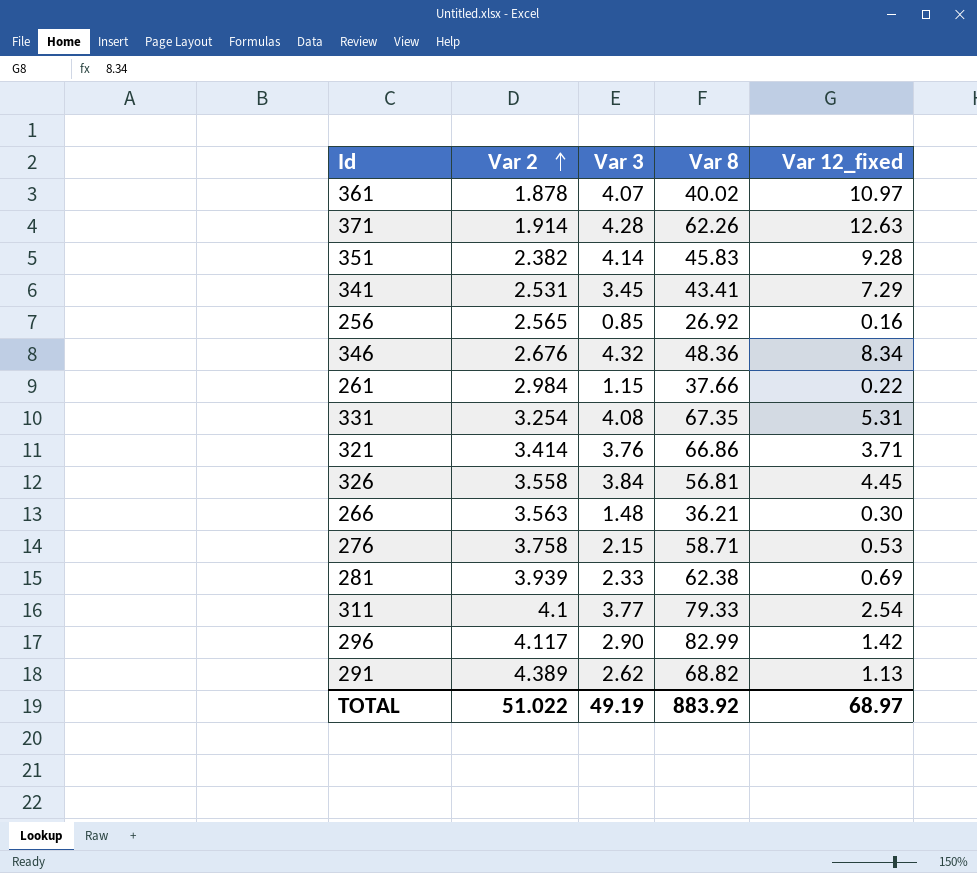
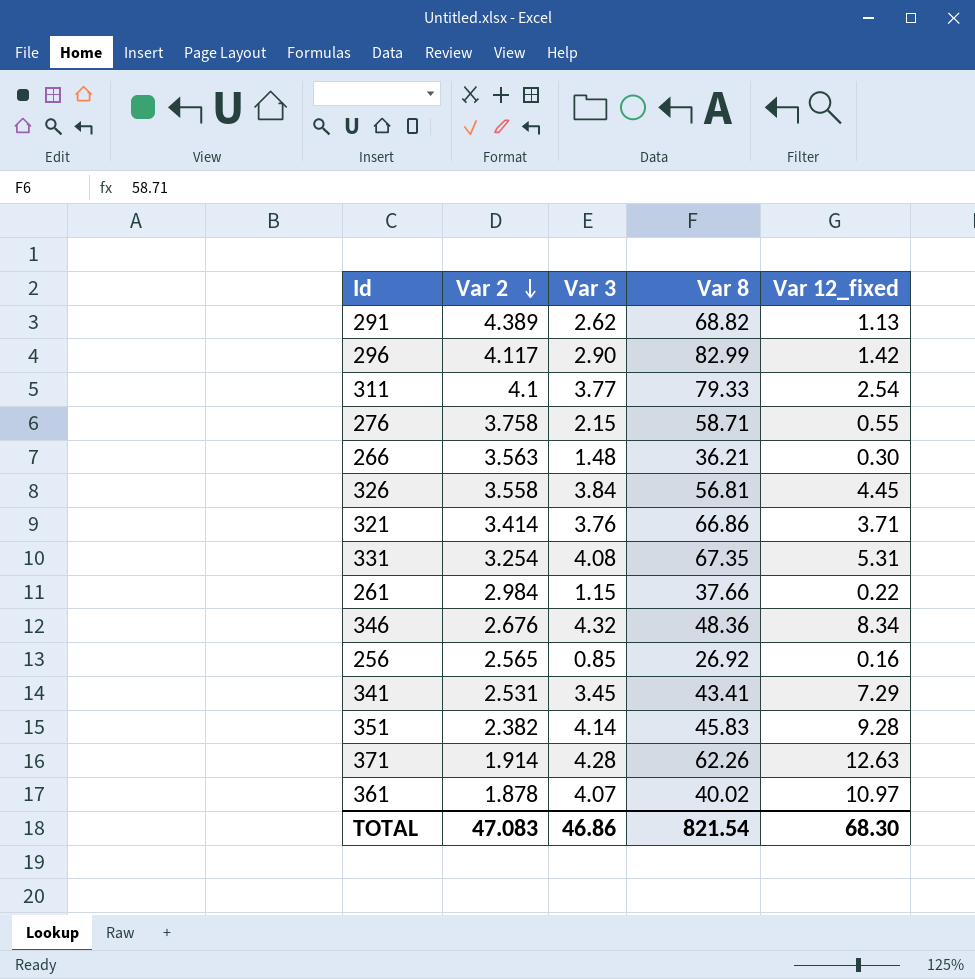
row order: Var 2 ascending -> Var 2 descending
row 281: 3.939 | 2.33 | 62.38 | 0.69 -> none
276 | Var 12_fixed: 0.53 -> 0.55
TOTAL | Var 2: 51.022 -> 47.083
TOTAL | Var 3: 49.19 -> 46.86
TOTAL | Var 8: 883.92 -> 821.54
TOTAL | Var 12_fixed: 68.97 -> 68.30

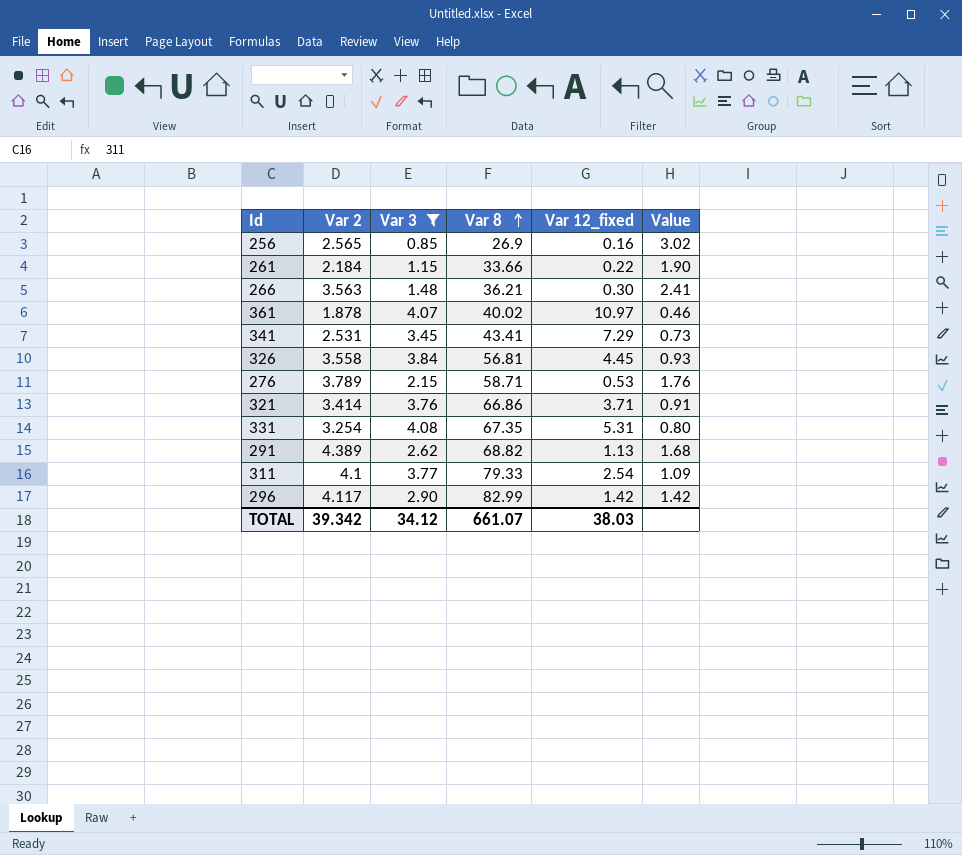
filter: none -> Var 3 <= 4.08
row order: Var 2 descending -> Var 8 ascending
column Value | formula: none -> [Var 2] / [Var 3]
256 | Var 8: 26.92 -> 26.9
261 | Var 2: 2.984 -> 2.184
261 | Var 8: 37.66 -> 33.66
276 | Var 2: 3.758 -> 3.789
276 | Var 12_fixed: 0.55 -> 0.53
TOTAL | Var 2: 47.083 -> 39.342
TOTAL | Var 3: 46.86 -> 34.12
TOTAL | Var 8: 821.54 -> 661.07
TOTAL | Var 12_fixed: 68.30 -> 38.03

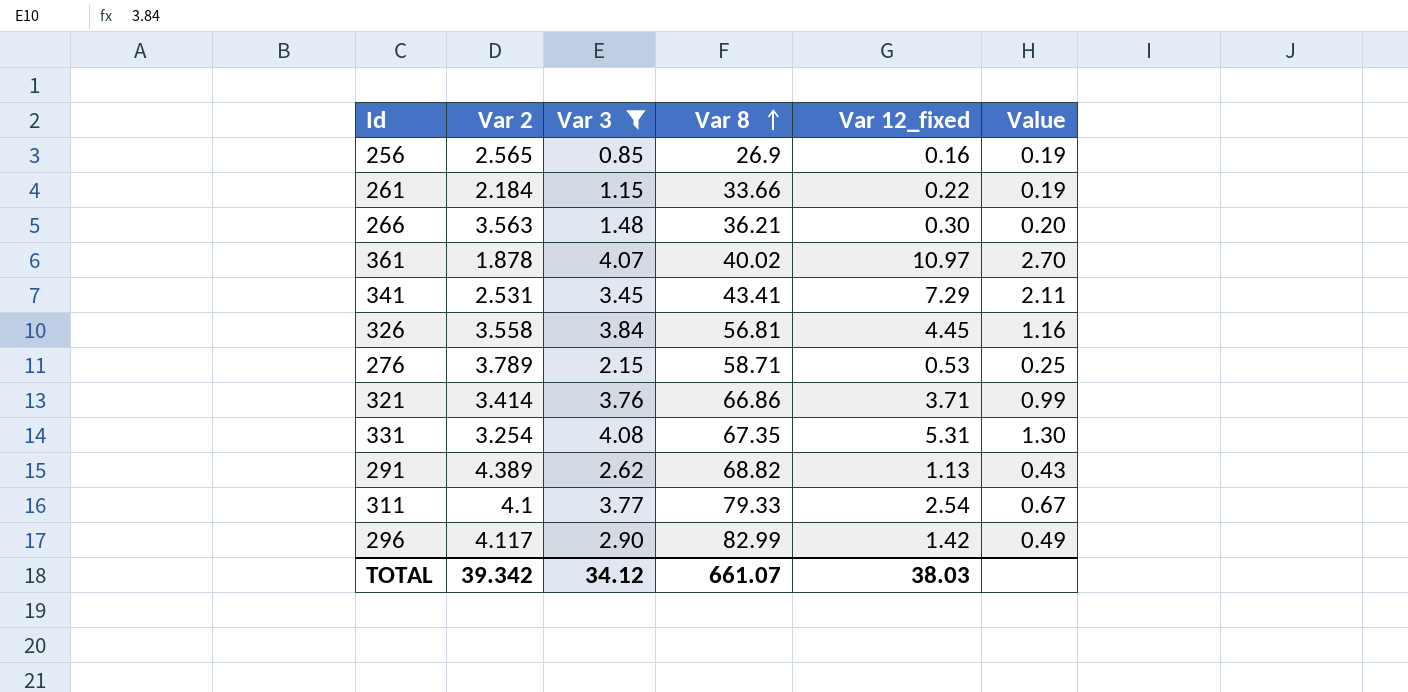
column Value | formula: [Var 2] / [Var 3] -> [Var 12_fixed] / [Var 3]

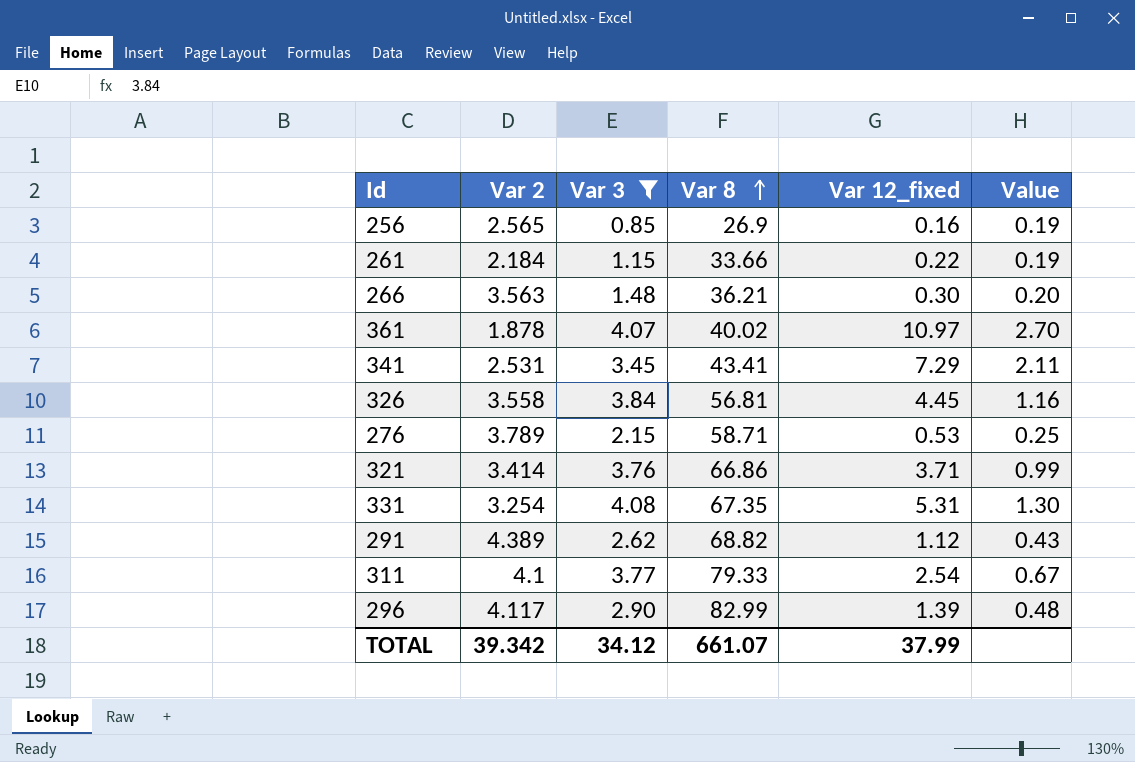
291 | Var 12_fixed: 1.13 -> 1.12
296 | Var 12_fixed: 1.42 -> 1.39
296 | Value: 0.49 -> 0.48
TOTAL | Var 12_fixed: 38.03 -> 37.99

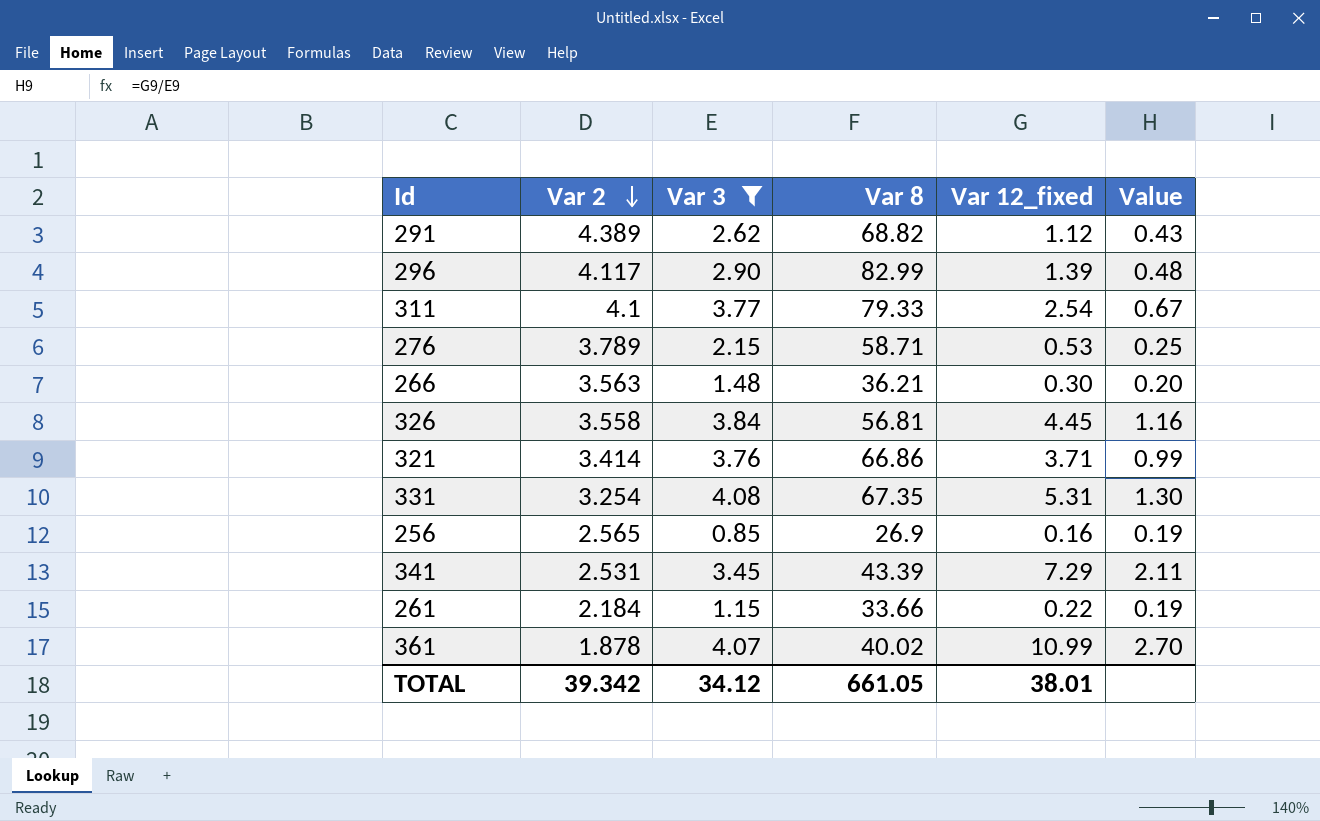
row order: Var 8 ascending -> Var 2 descending
341 | Var 8: 43.41 -> 43.39
361 | Var 12_fixed: 10.97 -> 10.99
TOTAL | Var 8: 661.07 -> 661.05
TOTAL | Var 12_fixed: 37.99 -> 38.01

